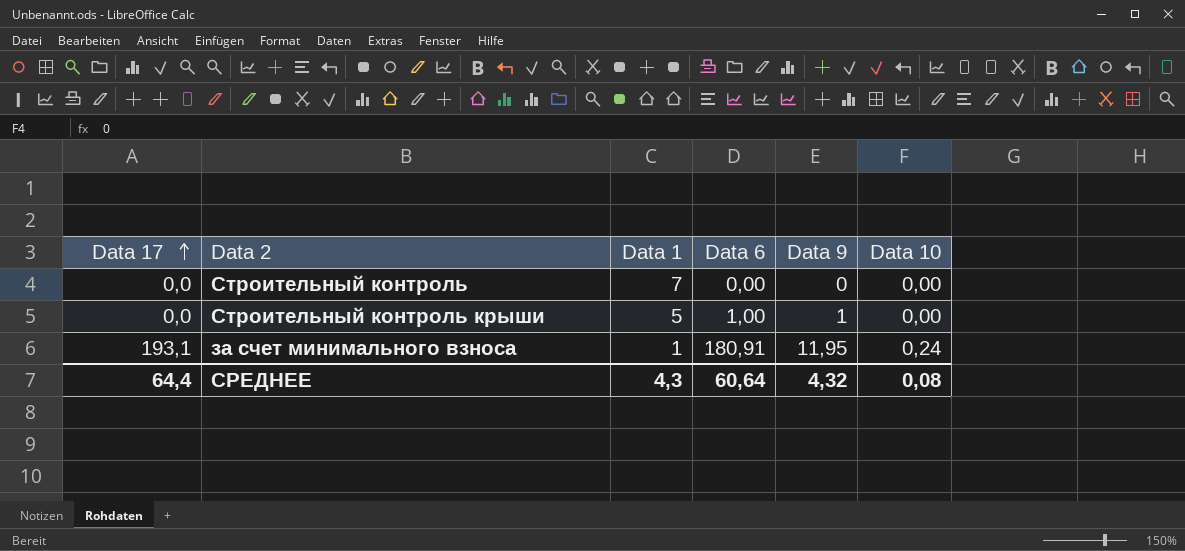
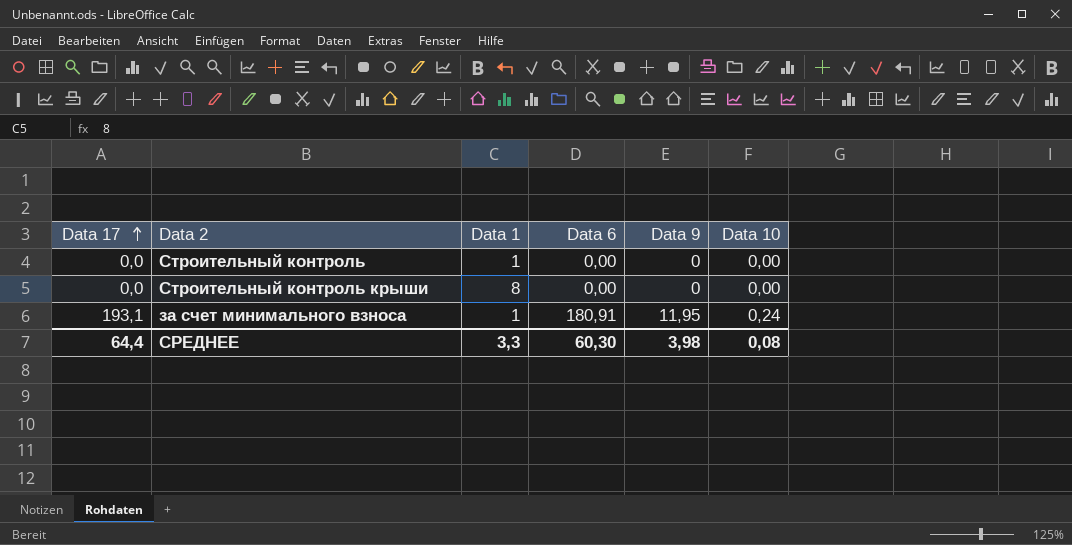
Строительный контроль | Data 1: 7 -> 1
Строительный контроль крыши | Data 1: 5 -> 8
Строительный контроль крыши | Data 6: 1,00 -> 0,00
Строительный контроль крыши | Data 9: 1 -> 0
СРЕДНЕЕ | Data 1: 4,3 -> 3,3
СРЕДНЕЕ | Data 6: 60,64 -> 60,30
СРЕДНЕЕ | Data 9: 4,32 -> 3,98

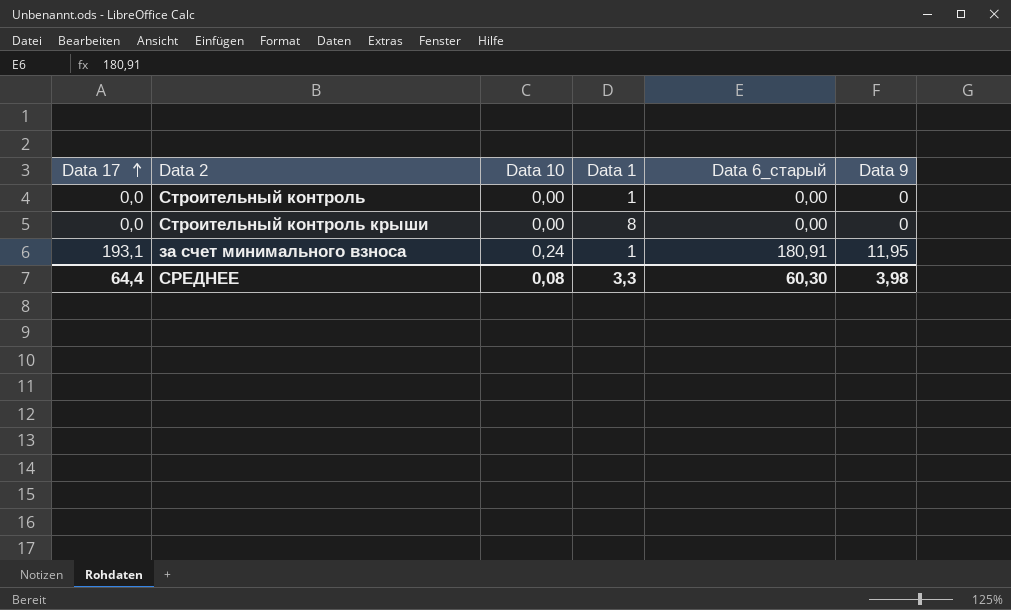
column Data 10 | position: 6 -> 3
column name: Data 6 -> Data 6_старый

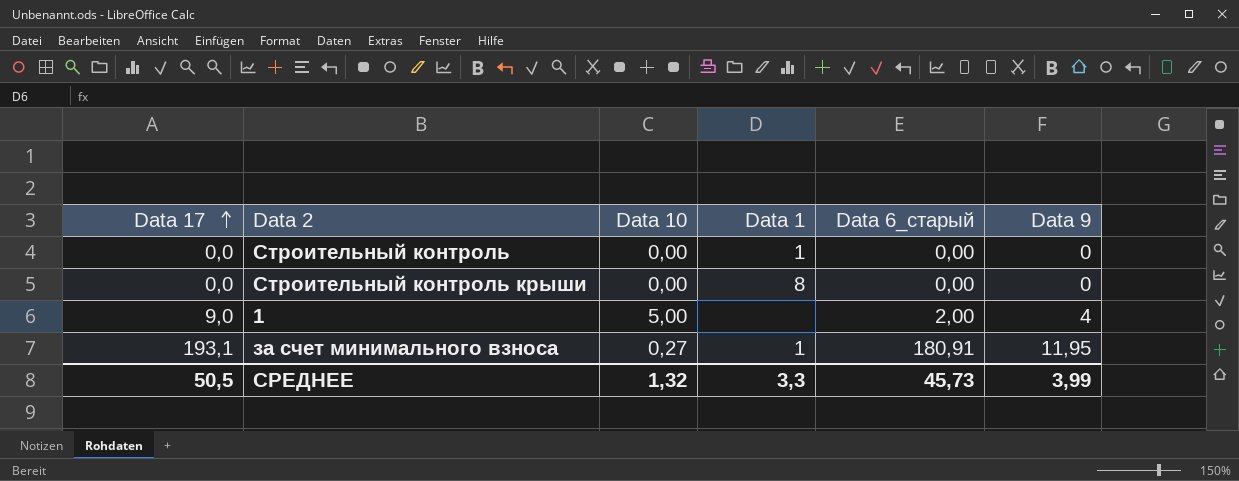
row 1: none -> 9,0 | 5,00 | none | 2,00 | 4
за счет минимального взноса | Data 10: 0,24 -> 0,27
СРЕДНЕЕ | Data 17: 64,4 -> 50,5
СРЕДНЕЕ | Data 10: 0,08 -> 1,32
СРЕДНЕЕ | Data 6_старый: 60,30 -> 45,73
СРЕДНЕЕ | Data 9: 3,98 -> 3,99

